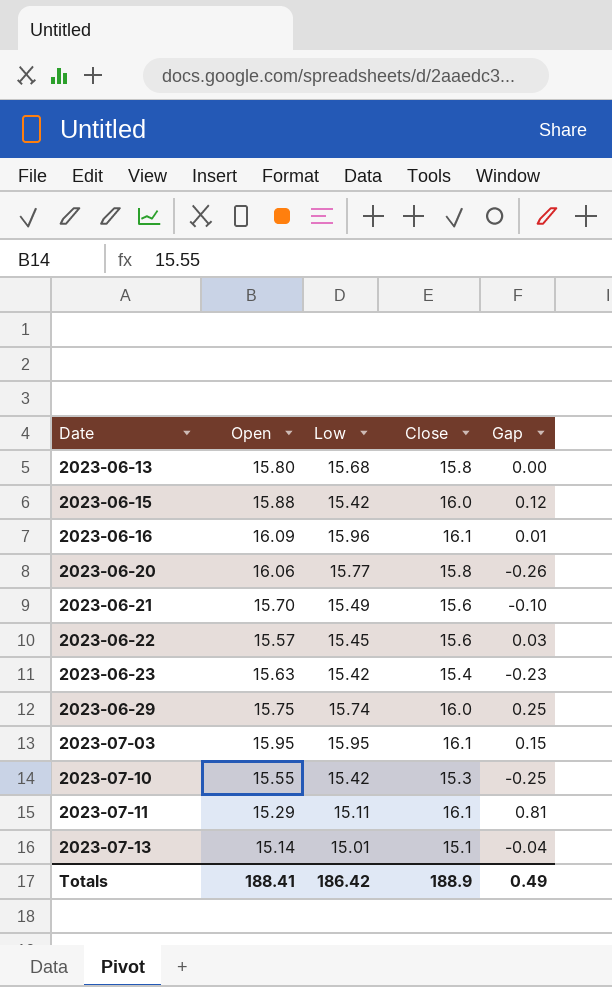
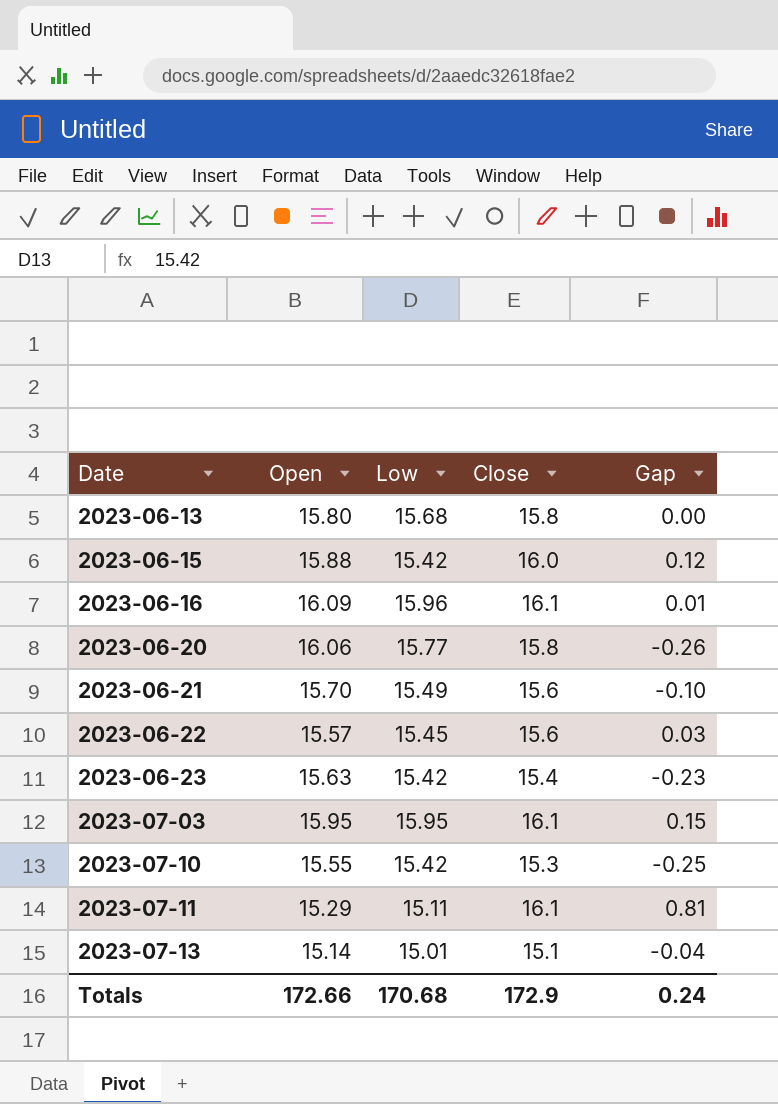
row 2023-06-29: 15.75 | 15.74 | 16.0 | 0.25 -> none
Totals | Open: 188.41 -> 172.66
Totals | Low: 186.42 -> 170.68
Totals | Close: 188.9 -> 172.9
Totals | Gap: 0.49 -> 0.24

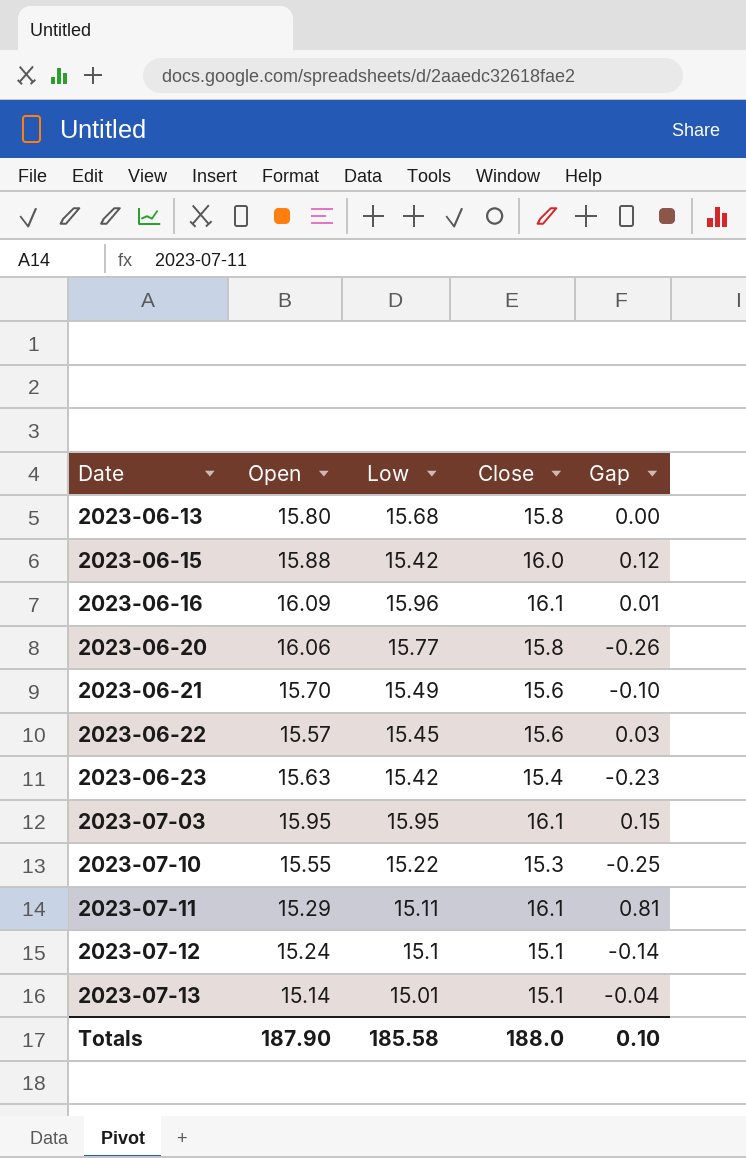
2023-07-10 | Low: 15.42 -> 15.22
row 2023-07-12: none -> 15.24 | 15.1 | 15.1 | -0.14
Totals | Open: 172.66 -> 187.90
Totals | Low: 170.68 -> 185.58
Totals | Close: 172.9 -> 188.0
Totals | Gap: 0.24 -> 0.10

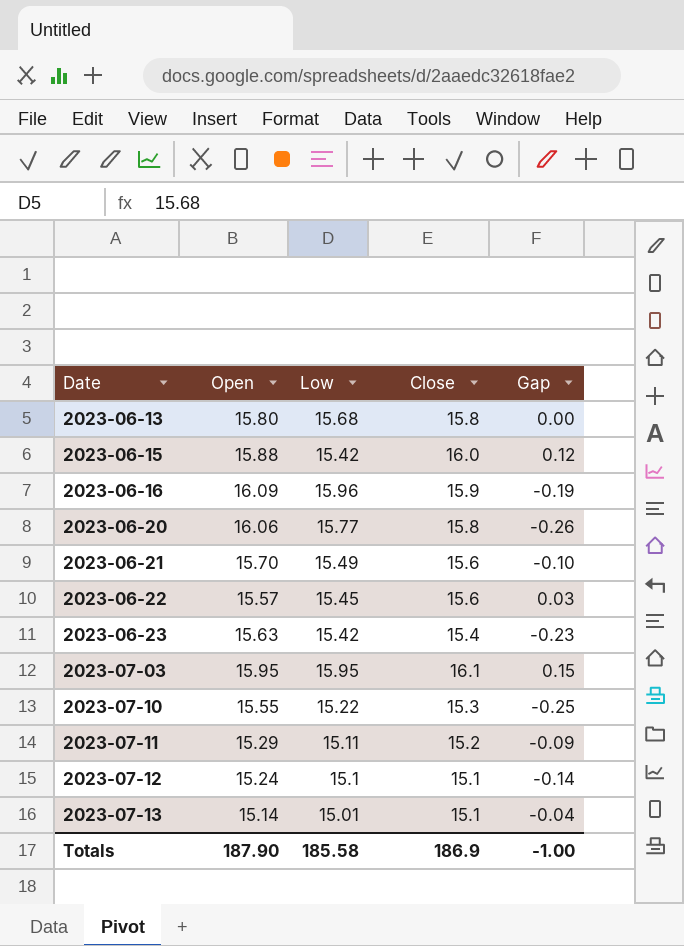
2023-06-16 | Close: 16.1 -> 15.9
2023-06-16 | Gap: 0.01 -> -0.19
2023-07-11 | Close: 16.1 -> 15.2
2023-07-11 | Gap: 0.81 -> -0.09
Totals | Close: 188.0 -> 186.9
Totals | Gap: 0.10 -> -1.00

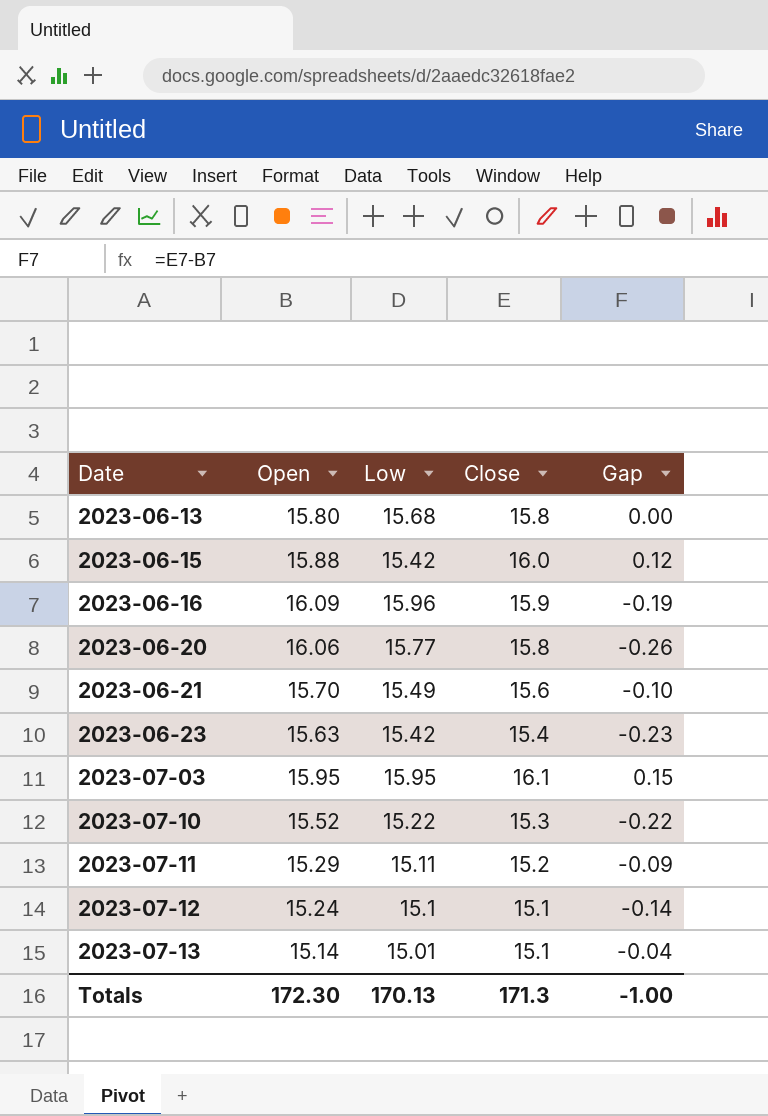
row 2023-06-22: 15.57 | 15.45 | 15.6 | 0.03 -> none
2023-07-10 | Open: 15.55 -> 15.52
2023-07-10 | Gap: -0.25 -> -0.22
Totals | Open: 187.90 -> 172.30
Totals | Low: 185.58 -> 170.13
Totals | Close: 186.9 -> 171.3

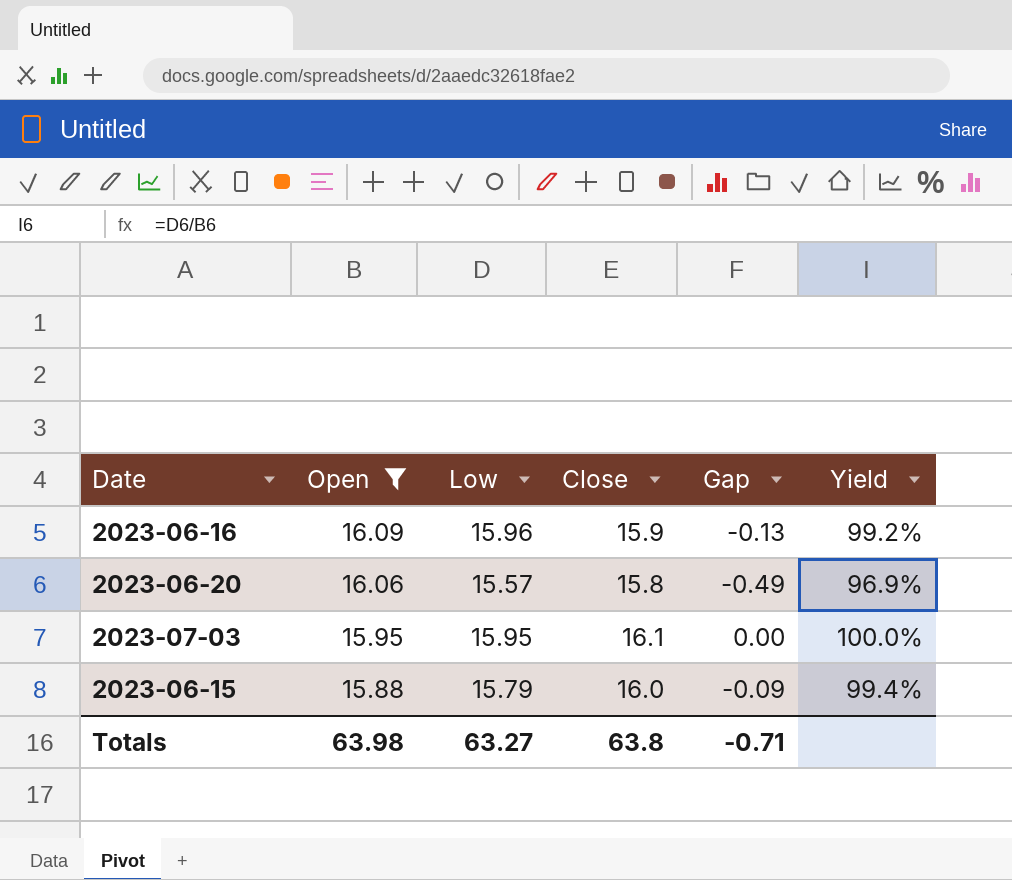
filter: none -> Open >= 15.88
row order: Date ascending -> Open descending
column Gap | formula: [Close] - [Open] -> [Low] - [Open]
column Yield | formula: none -> [Low] / [Open]
2023-06-20 | Low: 15.77 -> 15.57
2023-06-15 | Low: 15.42 -> 15.79
Totals | Open: 172.30 -> 63.98
Totals | Low: 170.13 -> 63.27
Totals | Close: 171.3 -> 63.8
Totals | Gap: -1.00 -> -0.71

